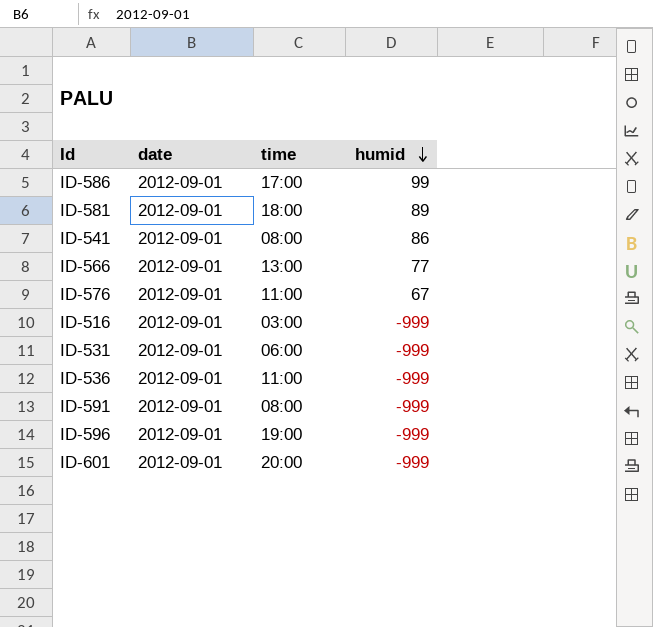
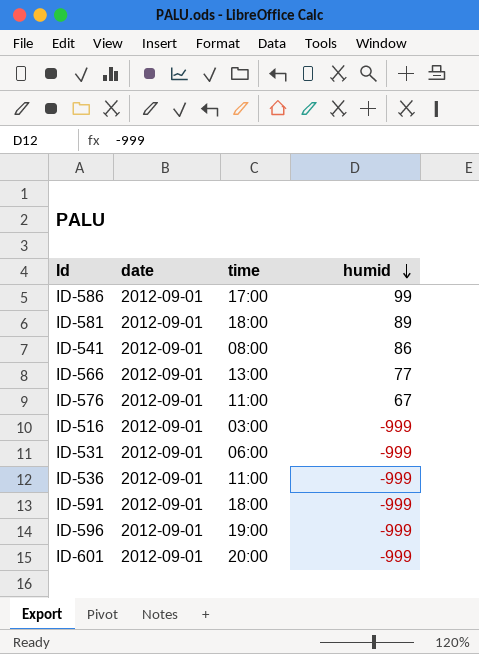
ID-591 | time: 08:00 -> 18:00

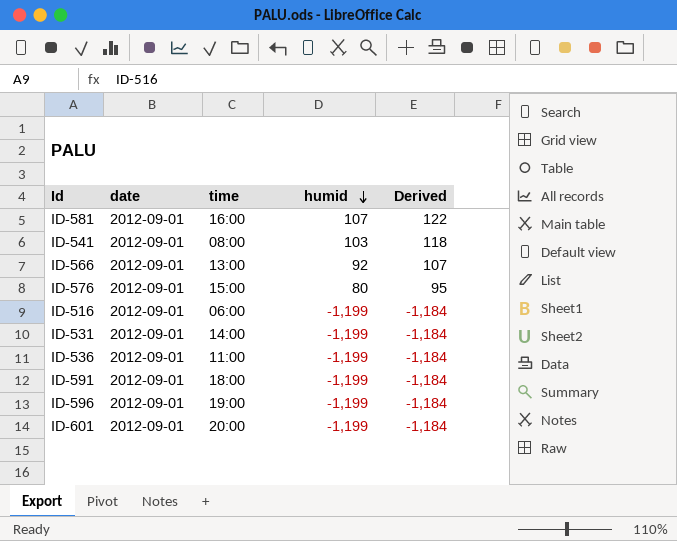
column Derived | formula: none -> [humid] + 15
row ID-586: 2012-09-01 | 17:00 | 99 -> none
ID-581 | time: 18:00 -> 16:00
ID-581 | humid: 89 -> 107
ID-541 | humid: 86 -> 103
ID-566 | humid: 77 -> 92
ID-576 | time: 11:00 -> 15:00
ID-576 | humid: 67 -> 80
ID-516 | time: 03:00 -> 06:00
ID-516 | humid: -999 -> -1,199
ID-531 | time: 06:00 -> 14:00
ID-531 | humid: -999 -> -1,199
ID-536 | humid: -999 -> -1,199
ID-591 | humid: -999 -> -1,199
ID-596 | humid: -999 -> -1,199
ID-601 | humid: -999 -> -1,199

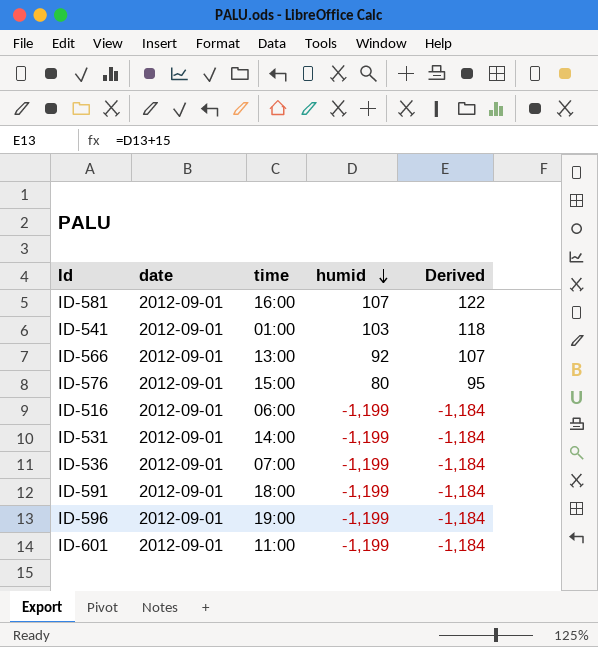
ID-541 | time: 08:00 -> 01:00
ID-536 | time: 11:00 -> 07:00
ID-601 | time: 20:00 -> 11:00

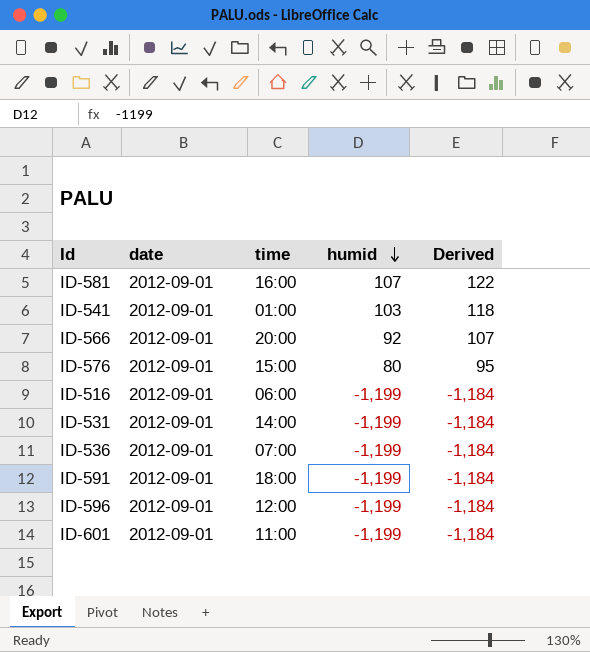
ID-566 | time: 13:00 -> 20:00
ID-596 | time: 19:00 -> 12:00

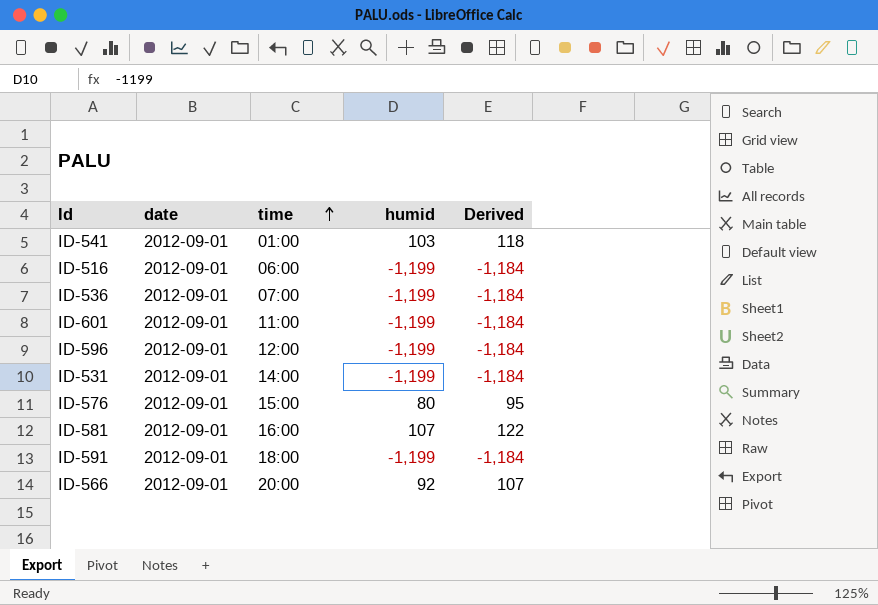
row order: humid descending -> time ascending

